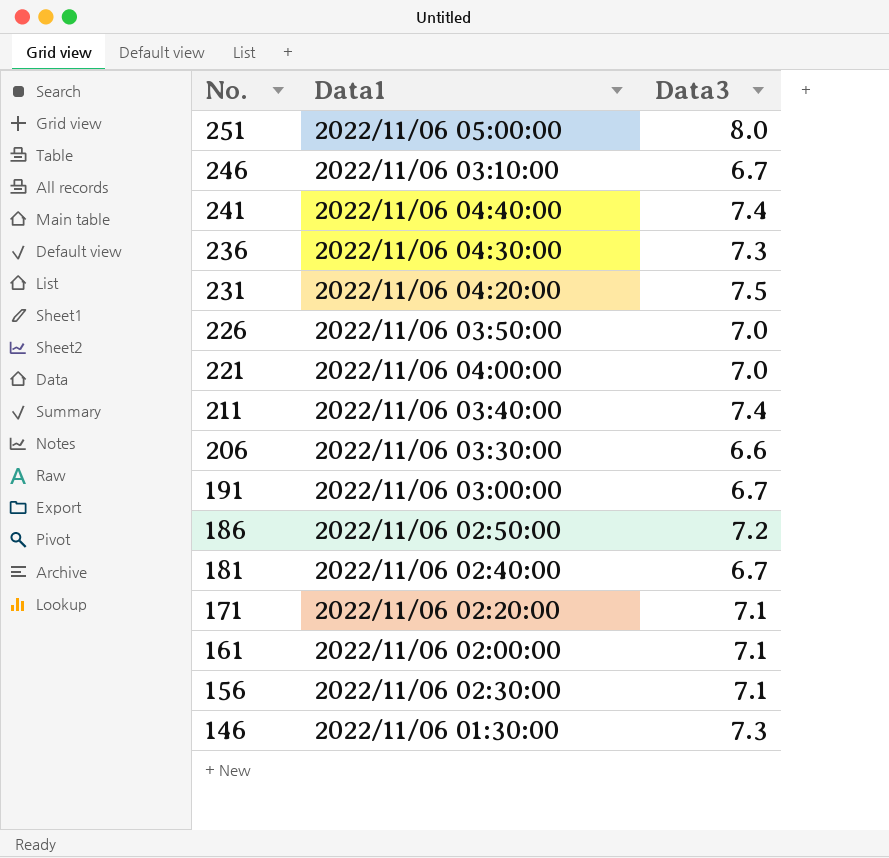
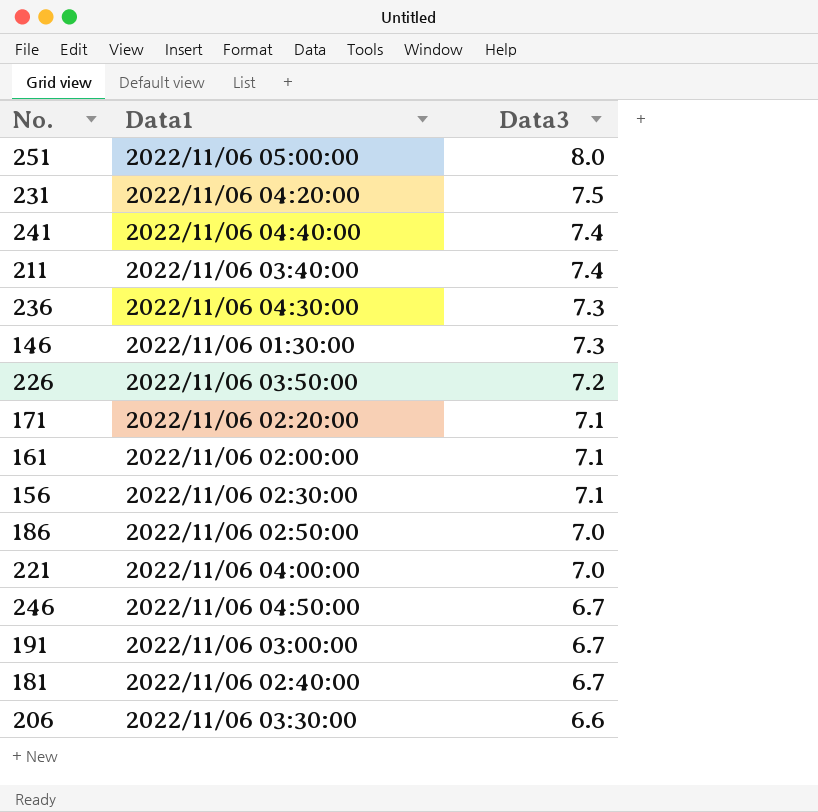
row order: No. descending -> Data3 descending
226 | Data3: 7.0 -> 7.2
186 | Data3: 7.2 -> 7.0
246 | Data1: 2022/11/06 03:10:00 -> 2022/11/06 04:50:00

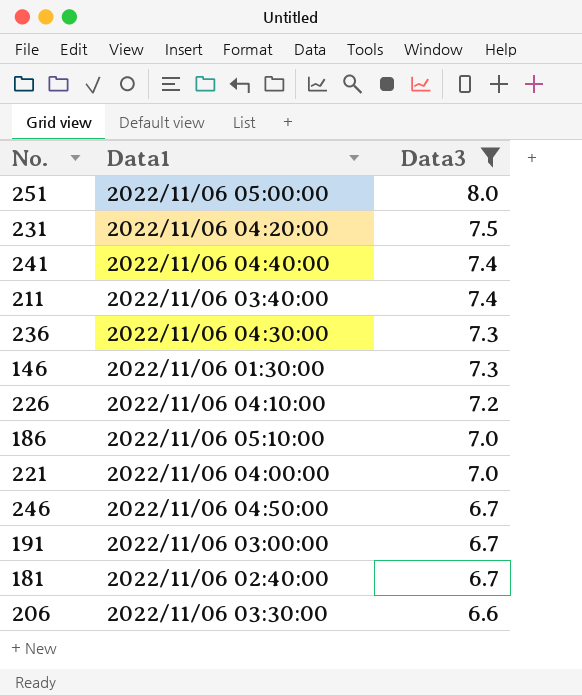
filter: none -> Data3 != 7.1
226 | Data1: 2022/11/06 03:50:00 -> 2022/11/06 04:10:00
186 | Data1: 2022/11/06 02:50:00 -> 2022/11/06 05:10:00

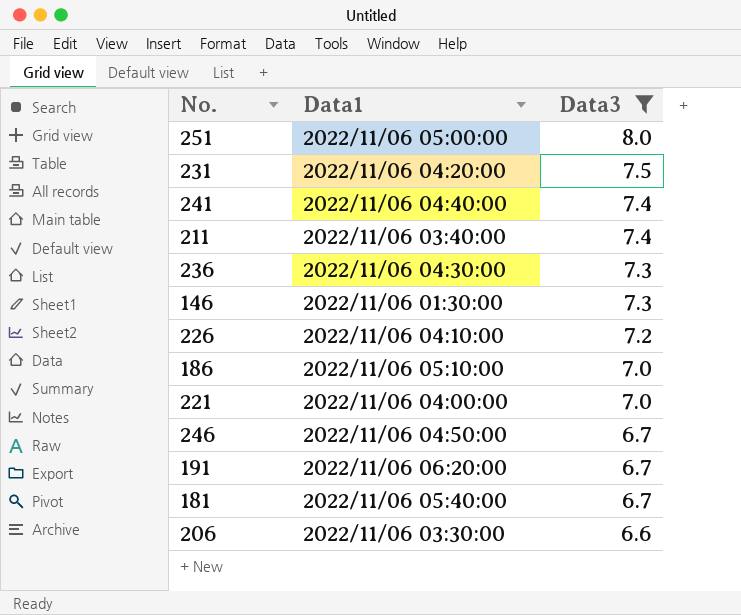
191 | Data1: 2022/11/06 03:00:00 -> 2022/11/06 06:20:00
181 | Data1: 2022/11/06 02:40:00 -> 2022/11/06 05:40:00

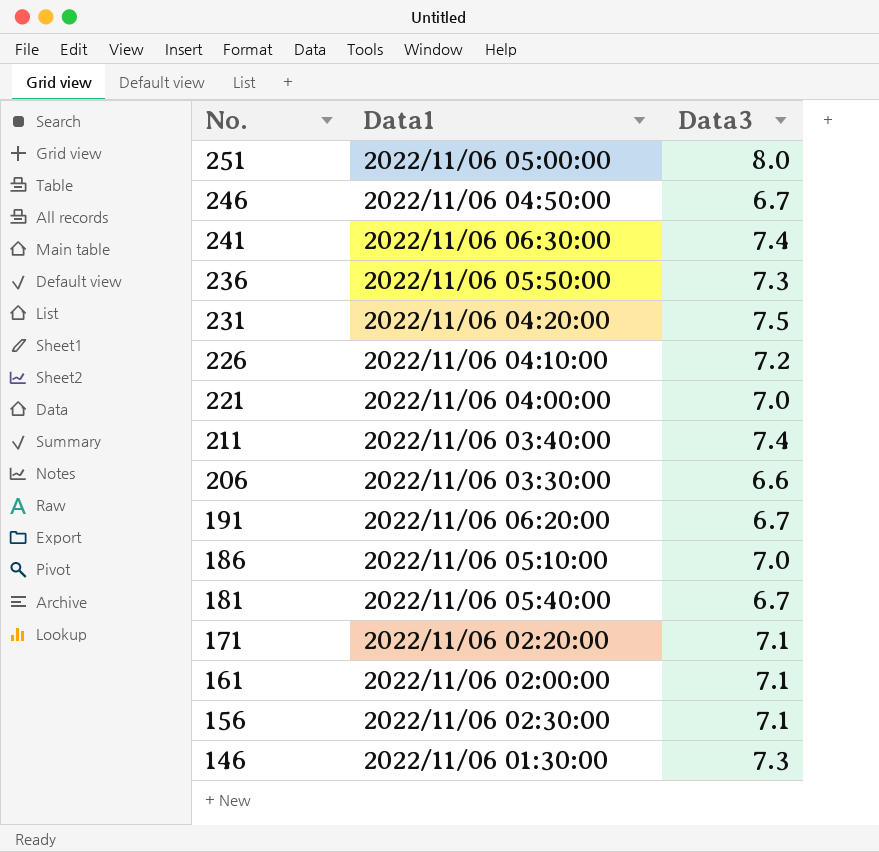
filter: Data3 != 7.1 -> none
row order: Data3 descending -> No. descending
241 | Data1: 2022/11/06 04:40:00 -> 2022/11/06 06:30:00
236 | Data1: 2022/11/06 04:30:00 -> 2022/11/06 05:50:00

